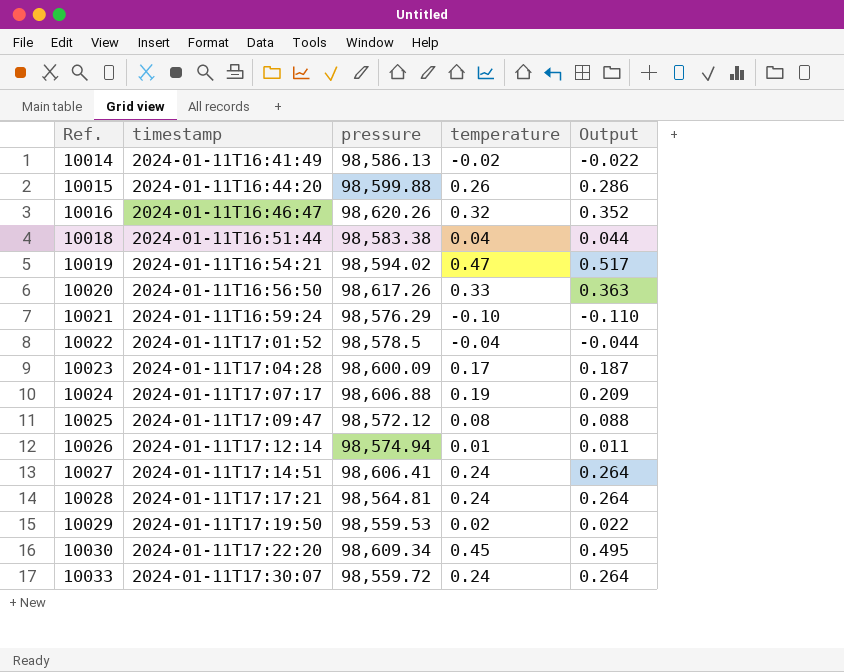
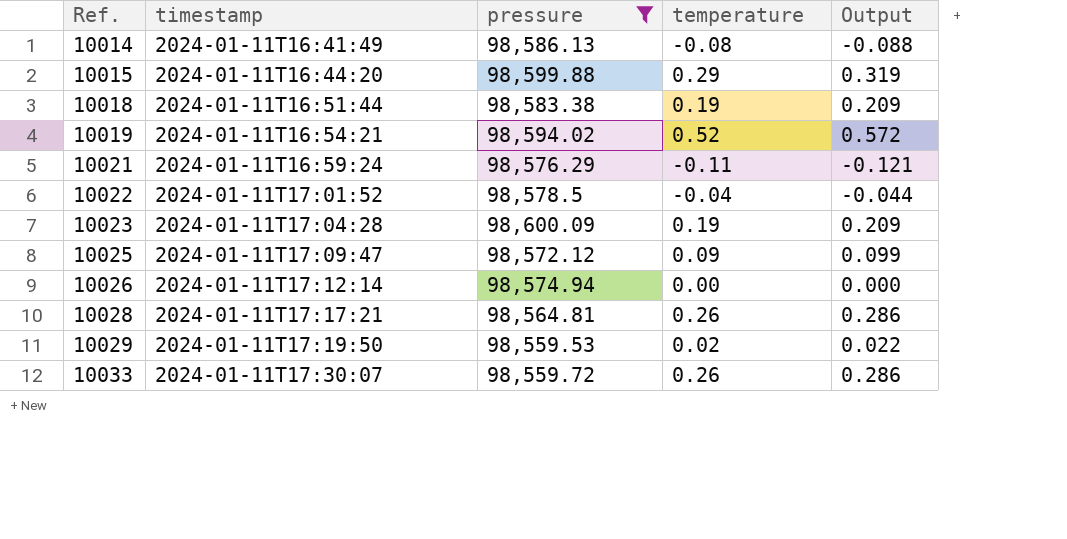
filter: none -> pressure <= 98,600.09
10014 | temperature: -0.02 -> -0.08
10014 | Output: -0.022 -> -0.088
10015 | temperature: 0.26 -> 0.29
10015 | Output: 0.286 -> 0.319
10018 | temperature: 0.04 -> 0.19
10018 | Output: 0.044 -> 0.209
10019 | temperature: 0.47 -> 0.52
10019 | Output: 0.517 -> 0.572
10021 | temperature: -0.10 -> -0.11
10021 | Output: -0.110 -> -0.121
10023 | temperature: 0.17 -> 0.19
10023 | Output: 0.187 -> 0.209
10025 | temperature: 0.08 -> 0.09
10025 | Output: 0.088 -> 0.099
10026 | temperature: 0.01 -> 0.00
10026 | Output: 0.011 -> 0.000
10028 | temperature: 0.24 -> 0.26
10028 | Output: 0.264 -> 0.286
10033 | temperature: 0.24 -> 0.26
10033 | Output: 0.264 -> 0.286

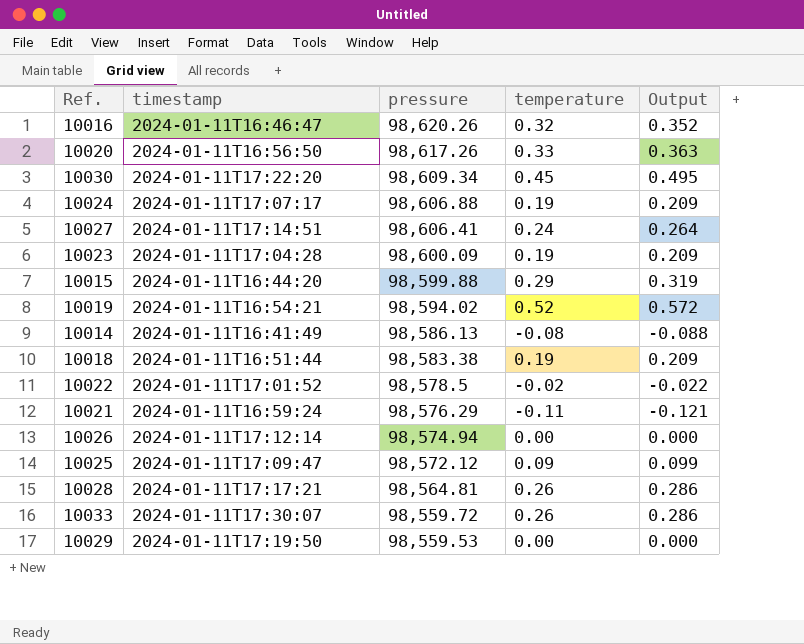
filter: pressure <= 98,600.09 -> none
row order: Ref. ascending -> pressure descending
10022 | temperature: -0.04 -> -0.02
10022 | Output: -0.044 -> -0.022
10029 | temperature: 0.02 -> 0.00
10029 | Output: 0.022 -> 0.000

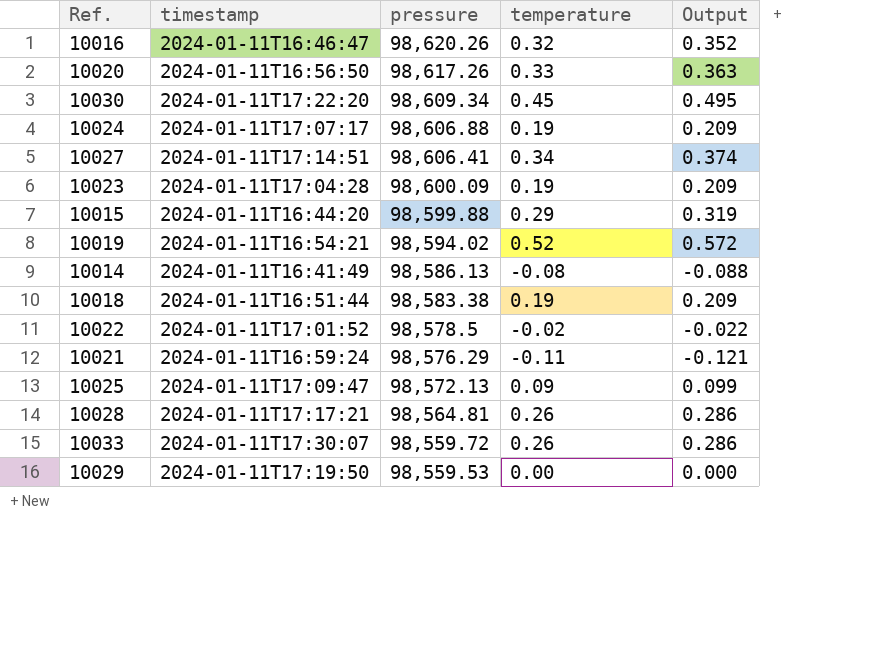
row 10026: 2024-01-11T17:12:14 | 98,574.94 | 0.00 | 0.000 -> none
10027 | temperature: 0.24 -> 0.34
10027 | Output: 0.264 -> 0.374
10025 | pressure: 98,572.12 -> 98,572.13

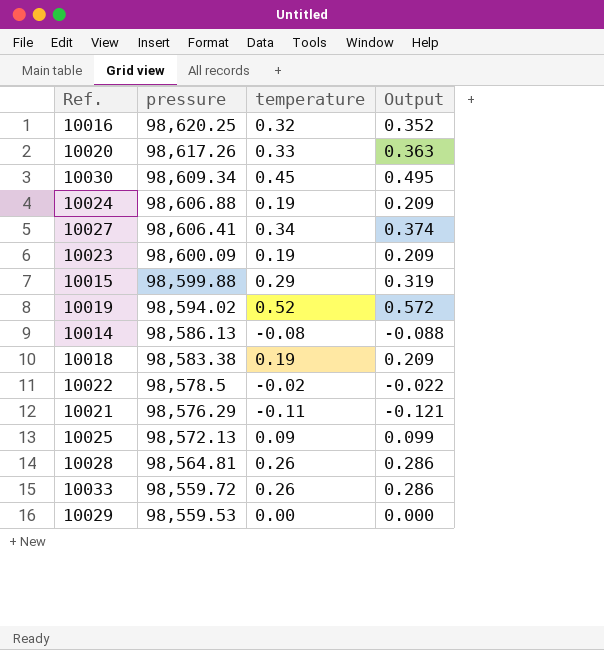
column timestamp | position: 2 -> none
10016 | pressure: 98,620.26 -> 98,620.25

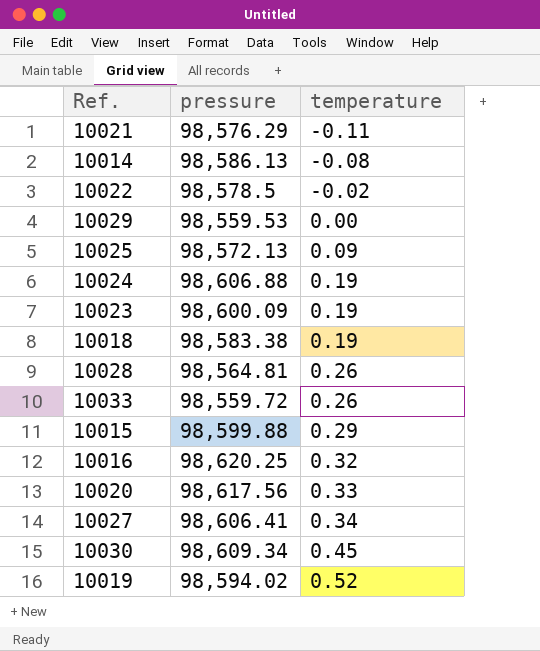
row order: pressure descending -> temperature ascending
column Output | formula: [temperature] * 1.1 -> none
10020 | pressure: 98,617.26 -> 98,617.56

